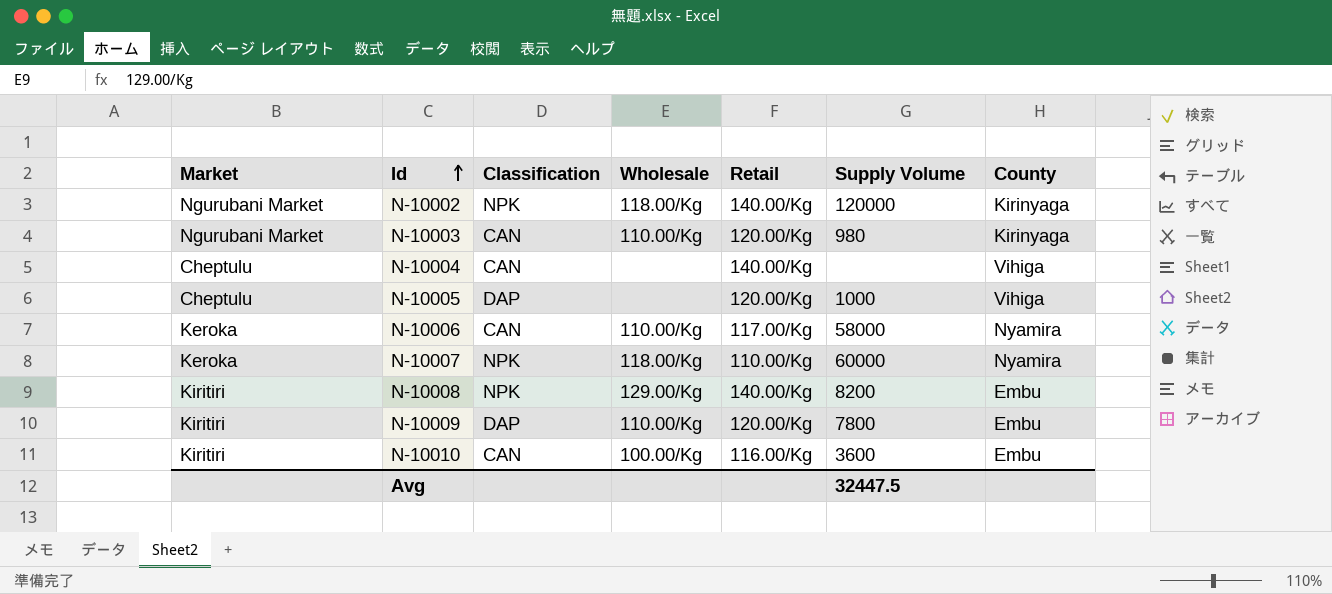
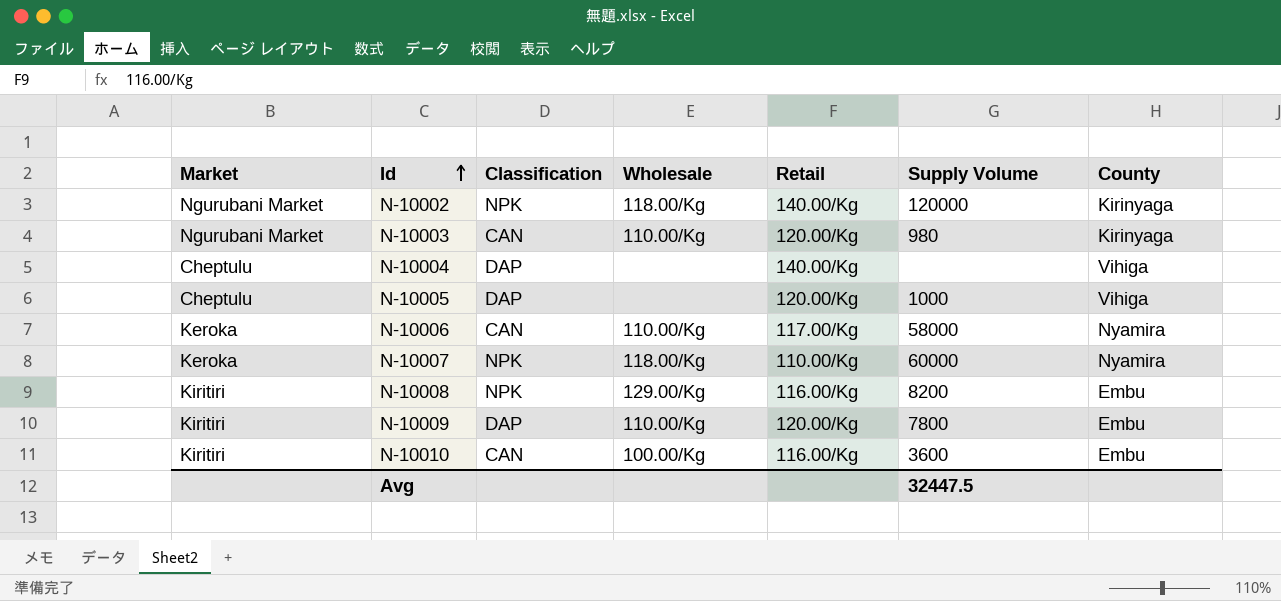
N-10004 | Classification: CAN -> DAP
N-10008 | Retail: 140.00/Kg -> 116.00/Kg

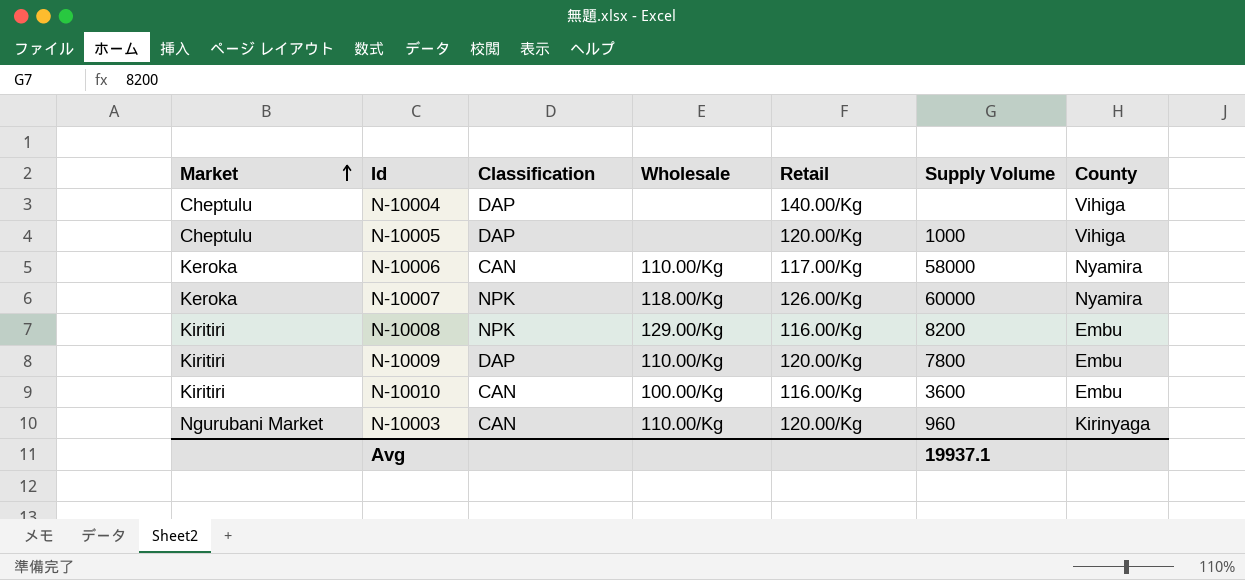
row order: Id ascending -> Market ascending
row N-10002: Ngurubani Market | NPK | 118.00/Kg | 140.00/Kg | 120000 | Kirinyaga -> none
N-10007 | Retail: 110.00/Kg -> 126.00/Kg
N-10003 | Supply Volume: 980 -> 960
Avg | Supply Volume: 32447.5 -> 19937.1

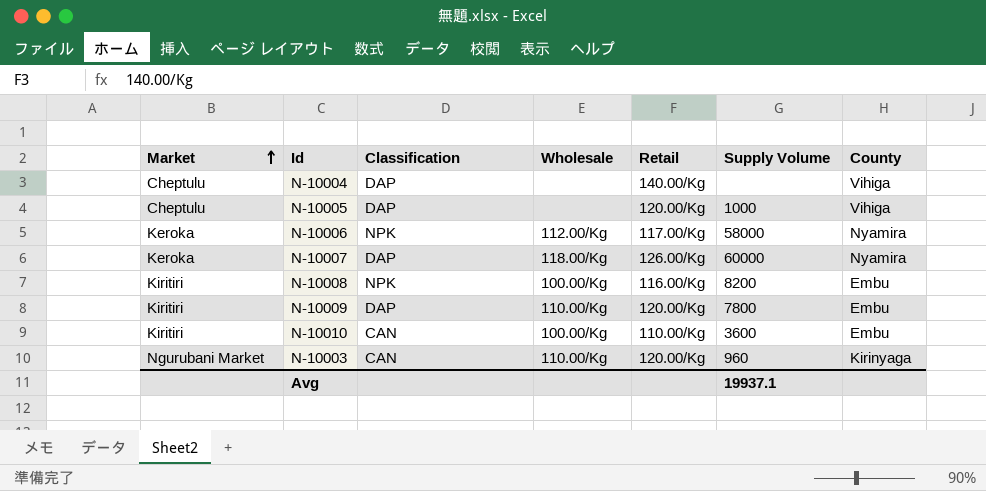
N-10006 | Classification: CAN -> NPK
N-10006 | Wholesale: 110.00/Kg -> 112.00/Kg
N-10007 | Classification: NPK -> DAP
N-10008 | Wholesale: 129.00/Kg -> 100.00/Kg
N-10010 | Retail: 116.00/Kg -> 110.00/Kg

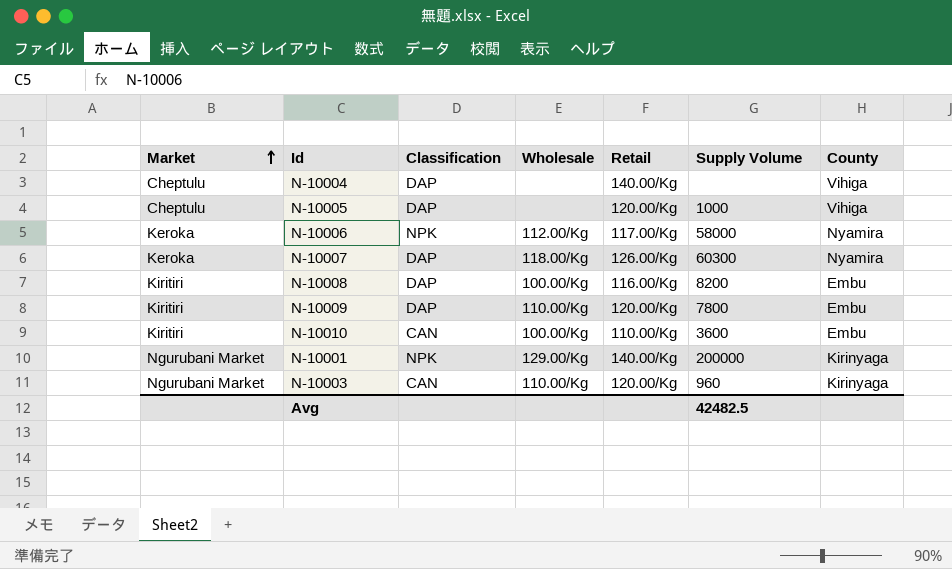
N-10007 | Supply Volume: 60000 -> 60300
N-10008 | Classification: NPK -> DAP
row N-10001: none -> Ngurubani Market | NPK | 129.00/Kg | 140.00/Kg | 200000 | Kirinyaga
Avg | Supply Volume: 19937.1 -> 42482.5

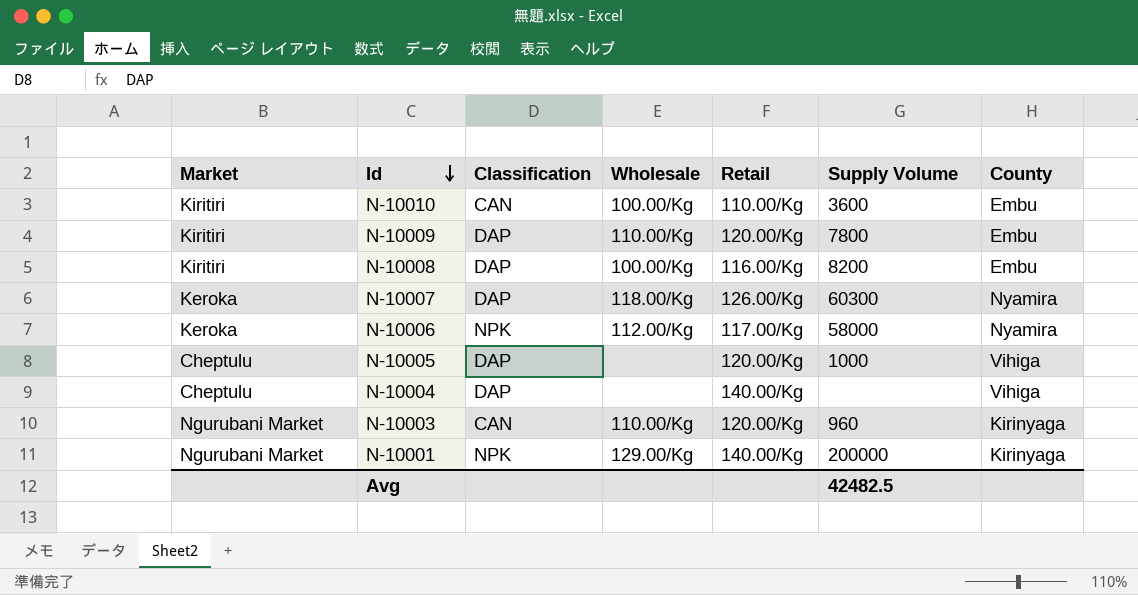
row order: Market ascending -> Id descending

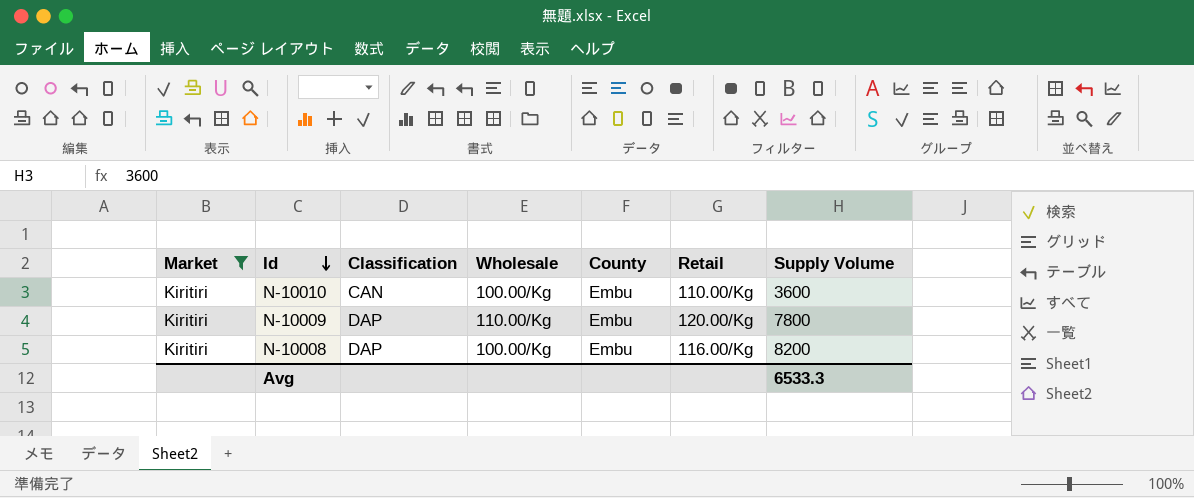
filter: none -> Market = Kiritiri
column County | position: 7 -> 5
Avg | Supply Volume: 42482.5 -> 6533.3

